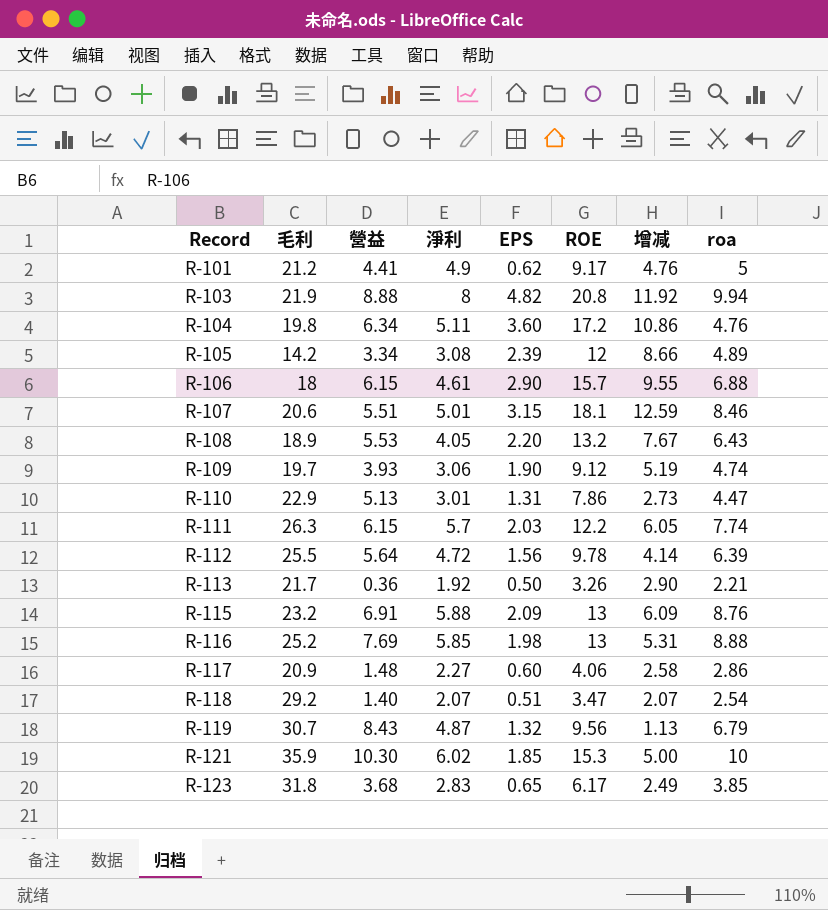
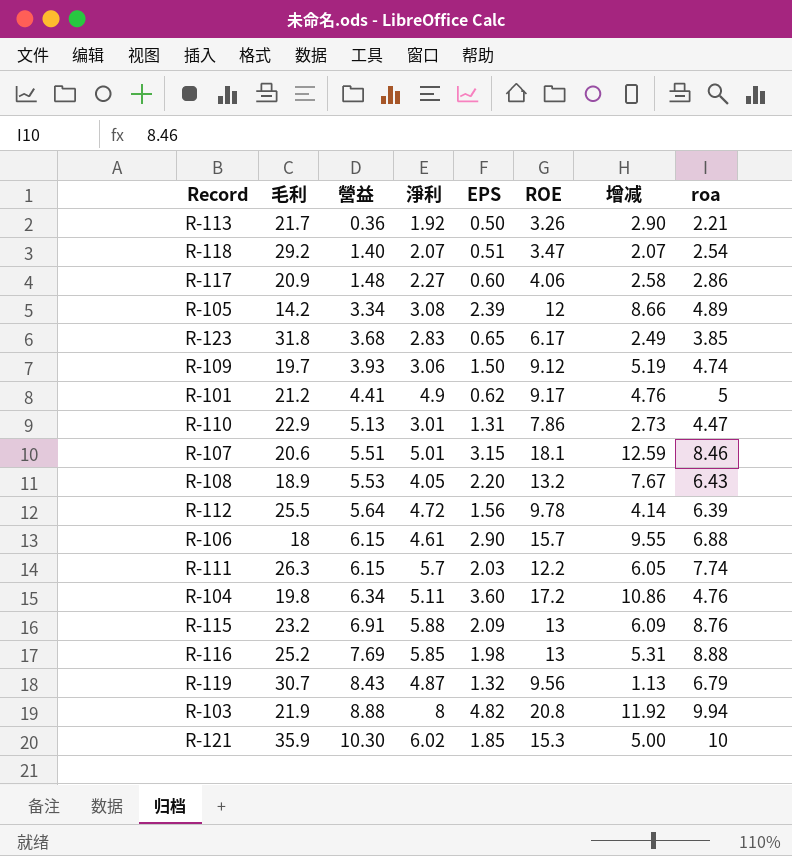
row order: Record ascending -> 營益 ascending
R-109 | EPS: 1.90 -> 1.50

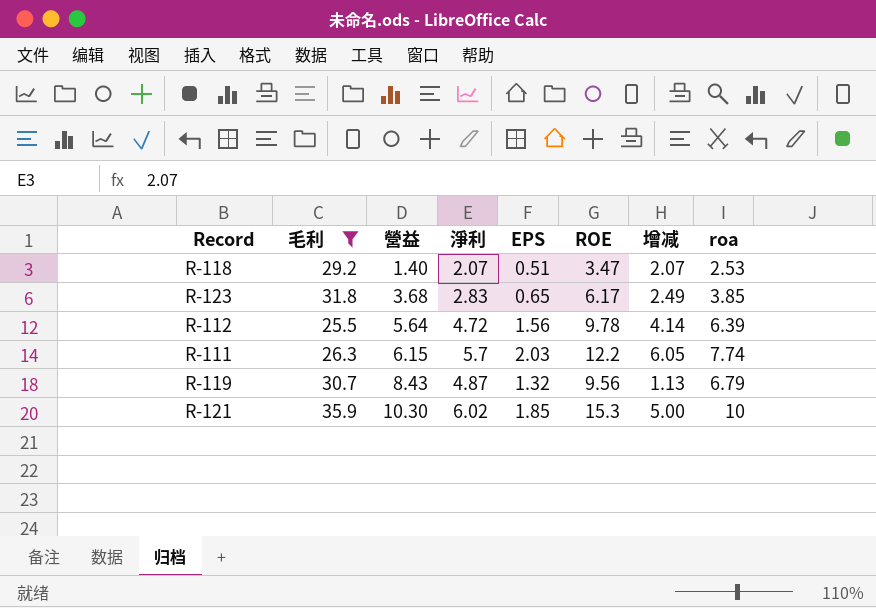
filter: none -> 毛利 >= 25.5
R-118 | roa: 2.54 -> 2.53

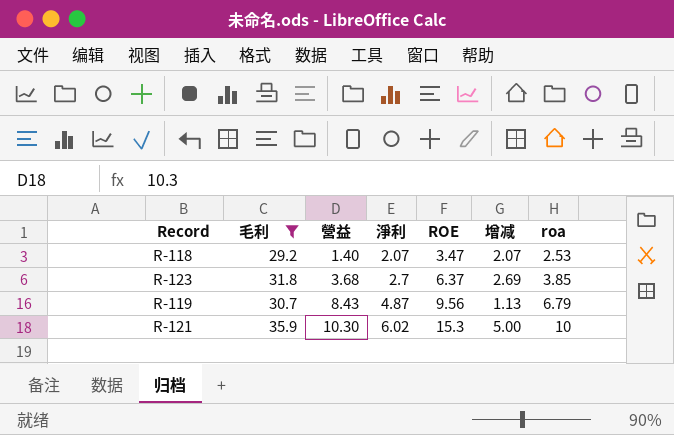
column EPS | position: 5 -> none
row R-112: 25.5 | 5.64 | 4.72 | 1.56 | 9.78 | 4.14 | 6.39 -> none
row R-111: 26.3 | 6.15 | 5.7 | 2.03 | 12.2 | 6.05 | 7.74 -> none
R-123 | 淨利: 2.83 -> 2.7
R-123 | ROE: 6.17 -> 6.37
R-123 | 增减: 2.49 -> 2.69

